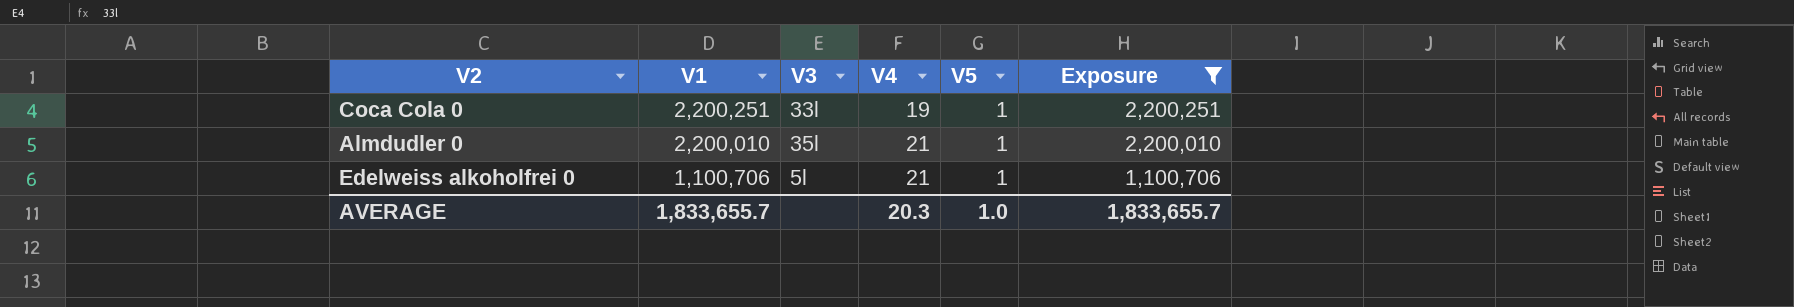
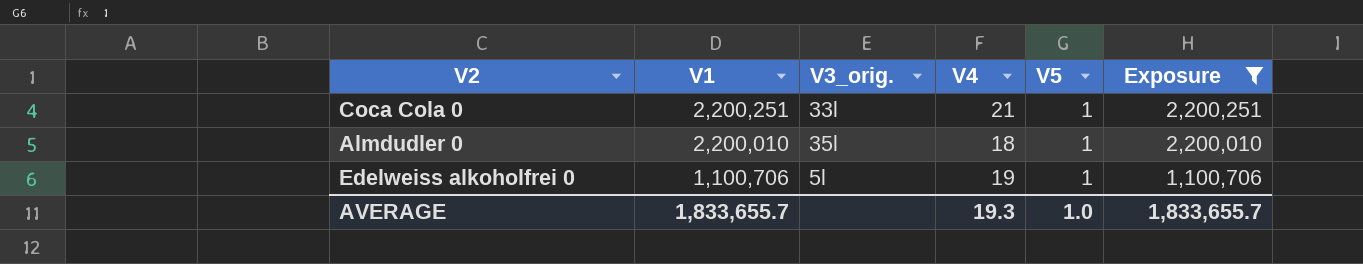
column name: V3 -> V3_orig.
Coca Cola 0 | V4: 19 -> 21
Almdudler 0 | V4: 21 -> 18
Edelweiss alkoholfrei 0 | V4: 21 -> 19
AVERAGE | V4: 20.3 -> 19.3

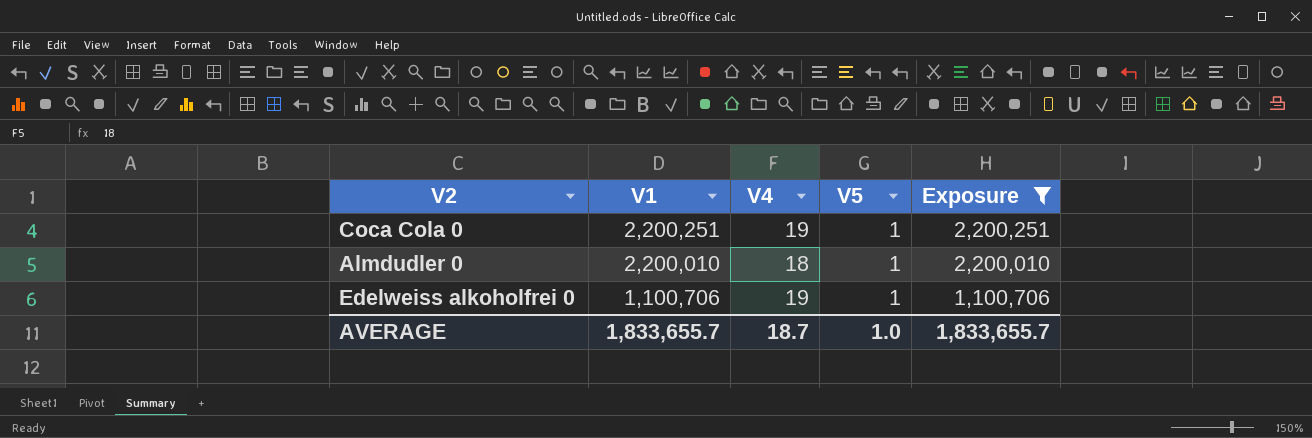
column V3_orig. | position: 3 -> none
Coca Cola 0 | V4: 21 -> 19
AVERAGE | V4: 19.3 -> 18.7

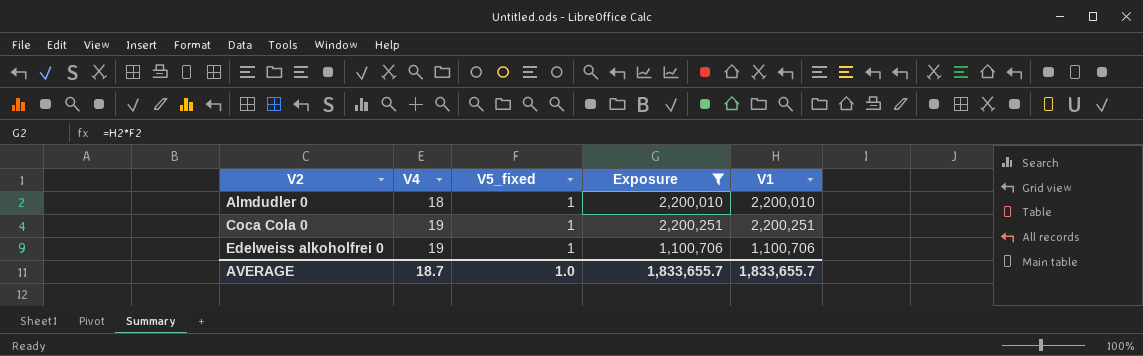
row order: V1 descending -> V2 ascending
column name: V5 -> V5_fixed
column V1 | position: 2 -> 5

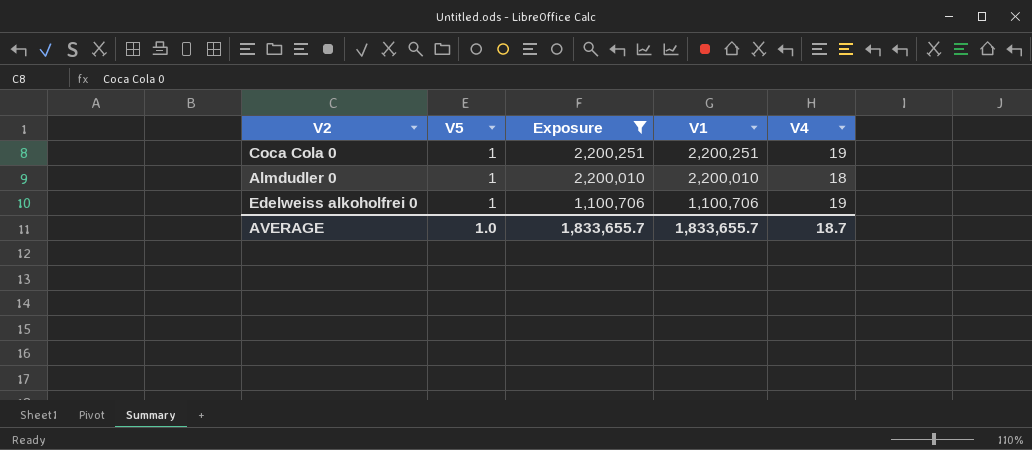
row order: V2 ascending -> Exposure descending
column name: V5_fixed -> V5
column V4 | position: 2 -> 5

